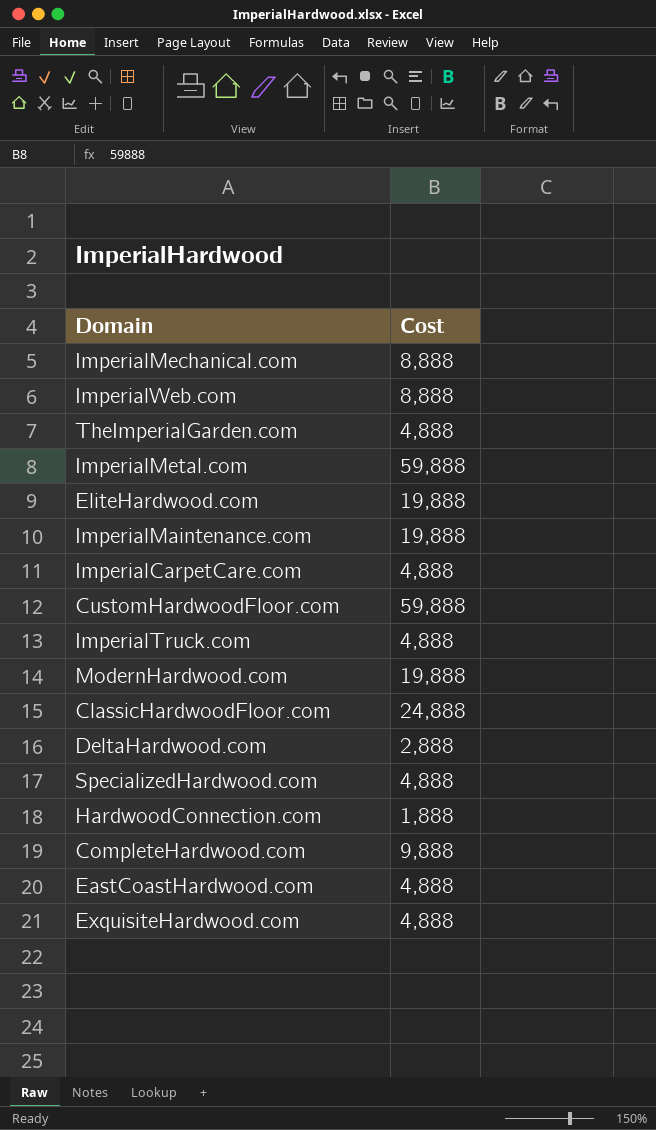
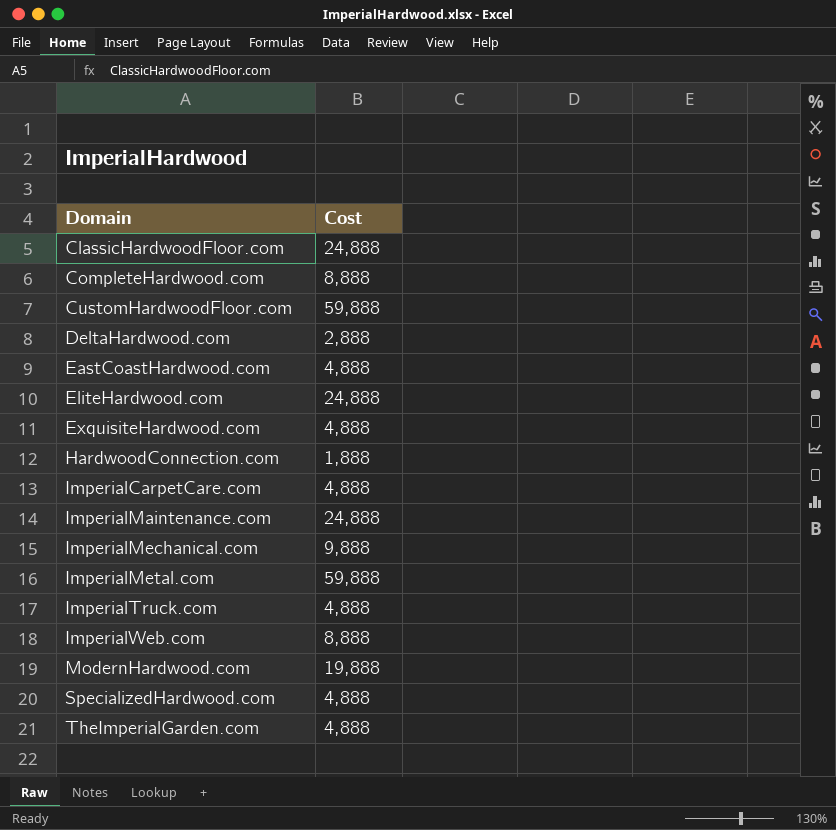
row order: none -> Domain ascending
CompleteHardwood.com | Cost: 9,888 -> 8,888
EliteHardwood.com | Cost: 19,888 -> 24,888
ImperialMaintenance.com | Cost: 19,888 -> 24,888
ImperialMechanical.com | Cost: 8,888 -> 9,888

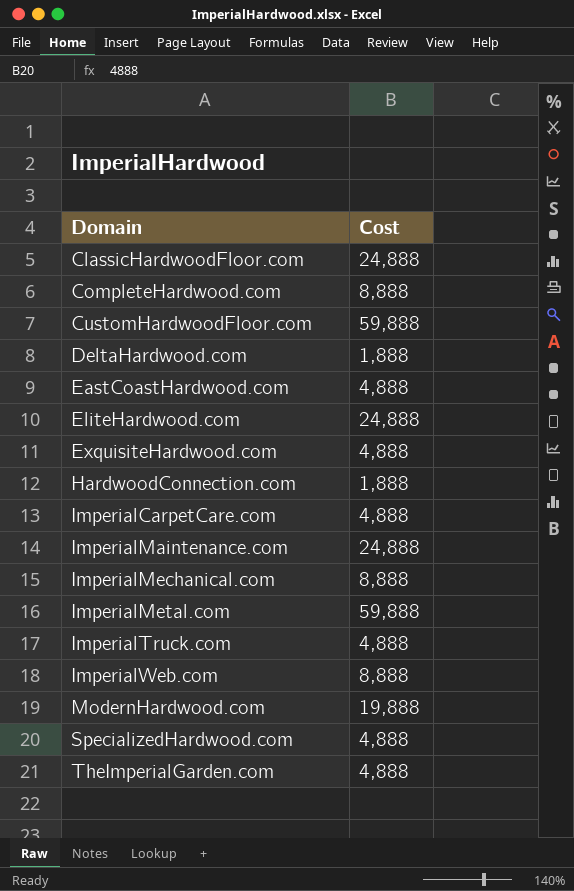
DeltaHardwood.com | Cost: 2,888 -> 1,888
ImperialMechanical.com | Cost: 9,888 -> 8,888

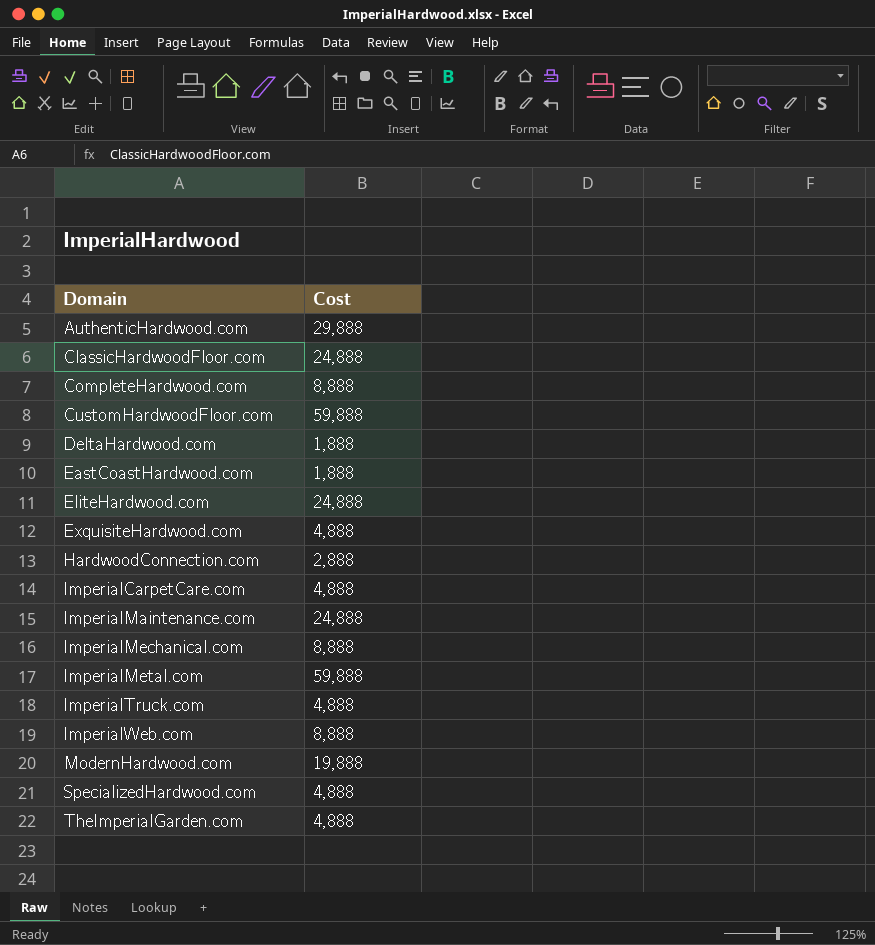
row AuthenticHardwood.com: none -> 29,888
EastCoastHardwood.com | Cost: 4,888 -> 1,888
HardwoodConnection.com | Cost: 1,888 -> 2,888

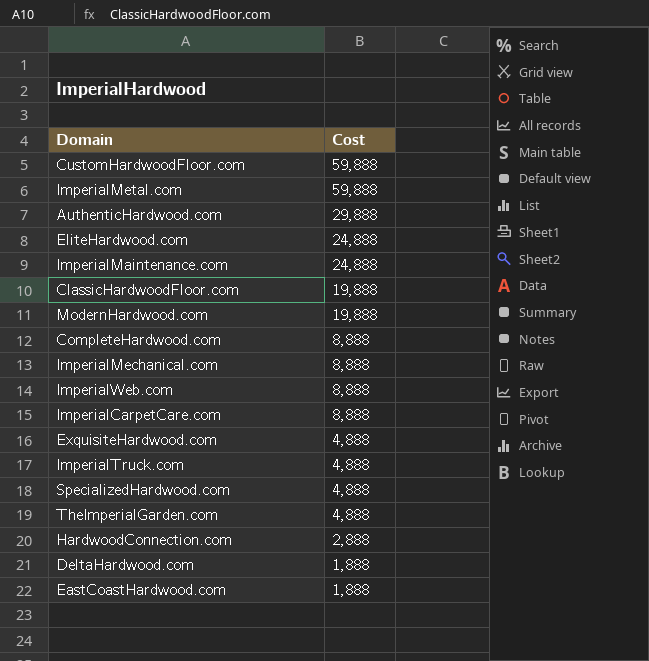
row order: Domain ascending -> Cost descending
ClassicHardwoodFloor.com | Cost: 24,888 -> 19,888
ImperialCarpetCare.com | Cost: 4,888 -> 8,888

